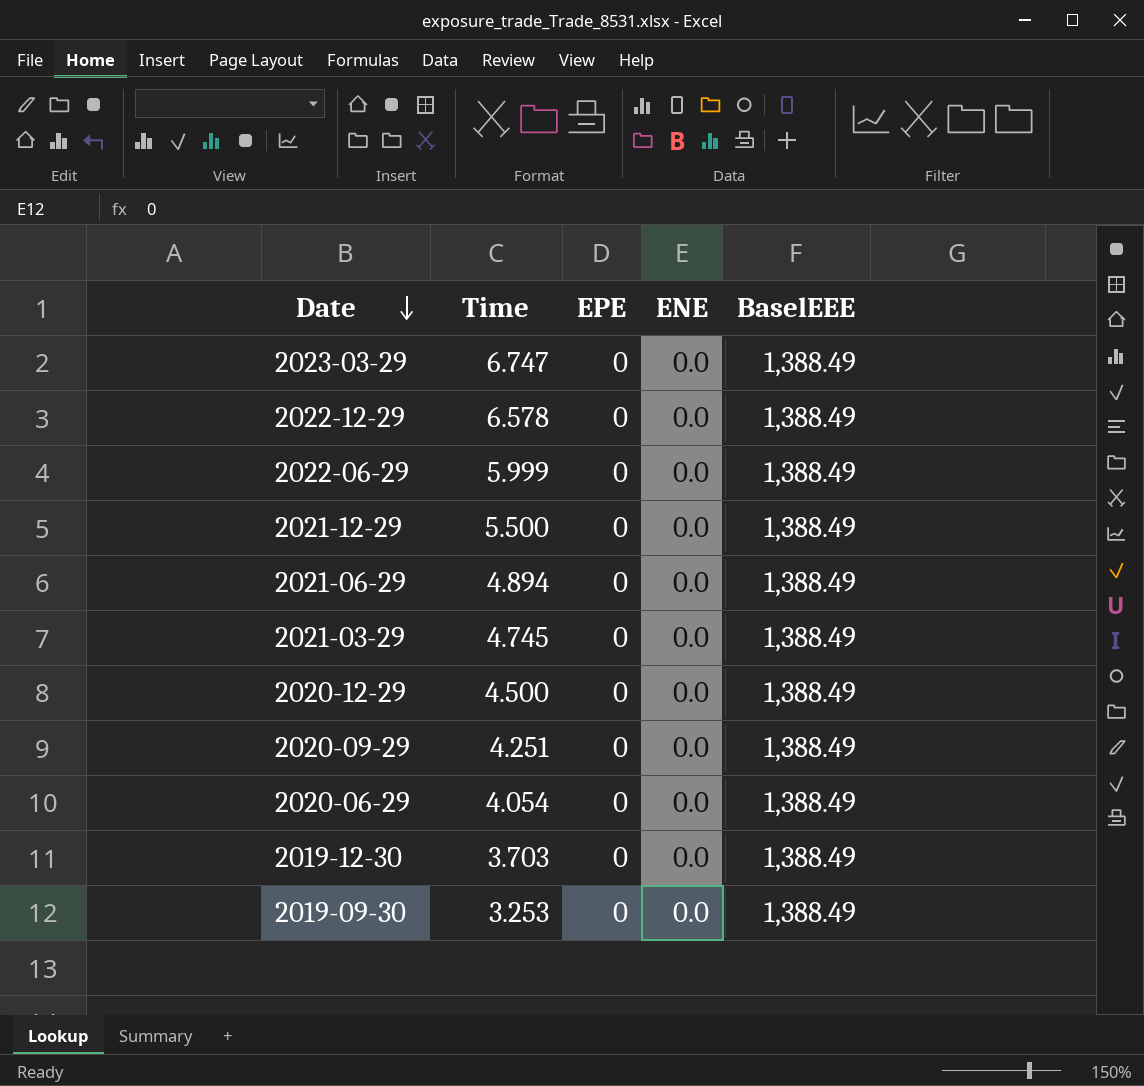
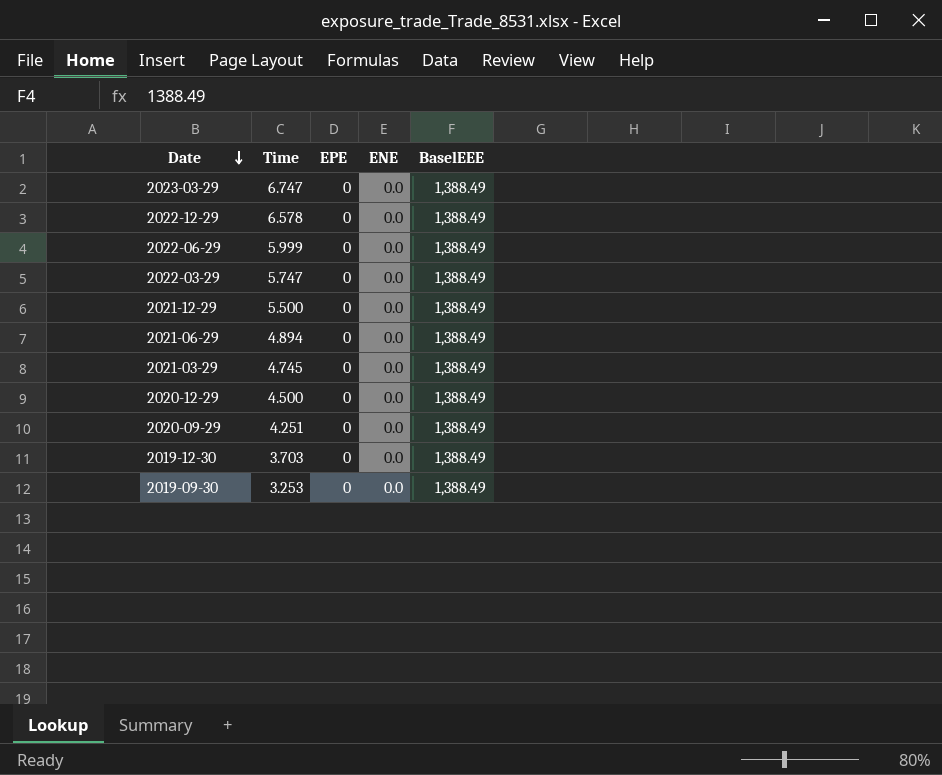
row 2020-06-29: 4.054 | 0 | 0.0 | 1,388.49 -> none
row 2022-03-29: none -> 5.747 | 0 | 0.0 | 1,388.49

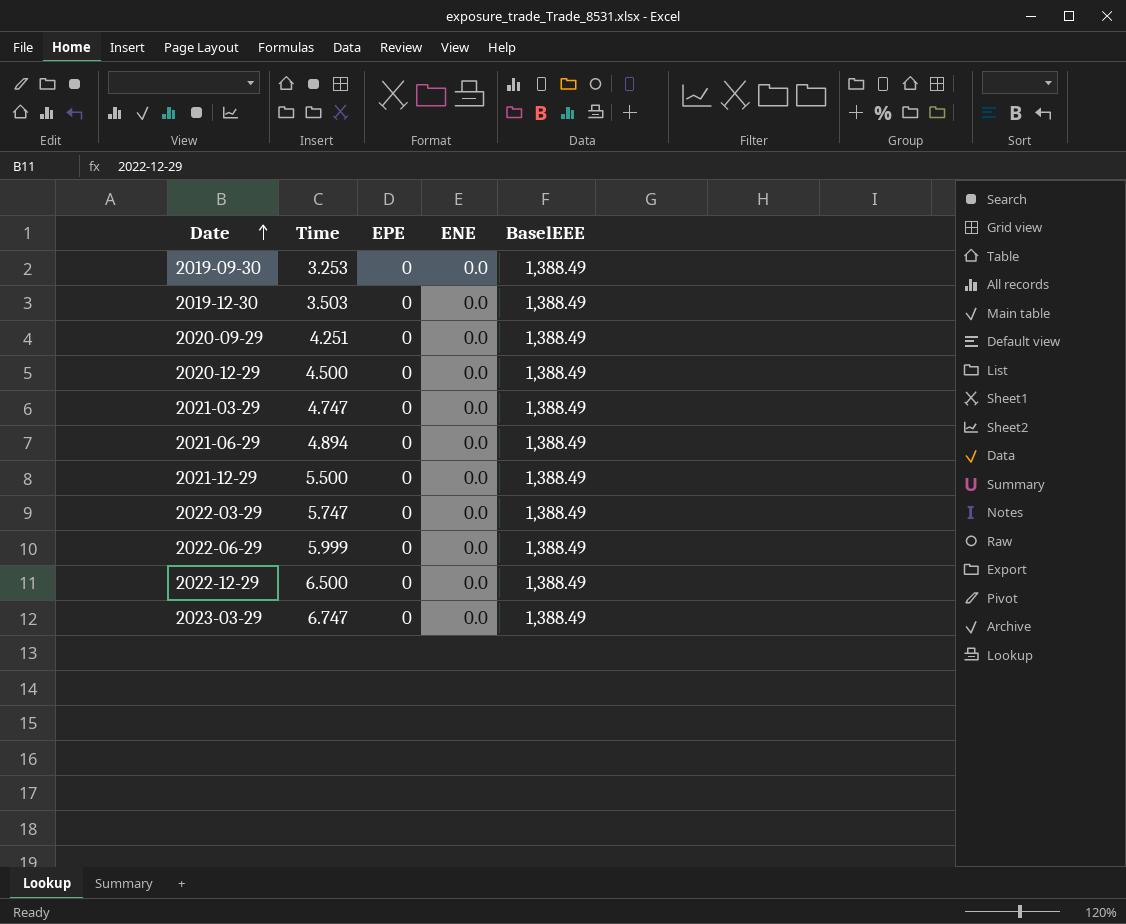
row order: Date descending -> Date ascending
2019-12-30 | Time: 3.703 -> 3.503
2021-03-29 | Time: 4.745 -> 4.747
2022-12-29 | Time: 6.578 -> 6.500

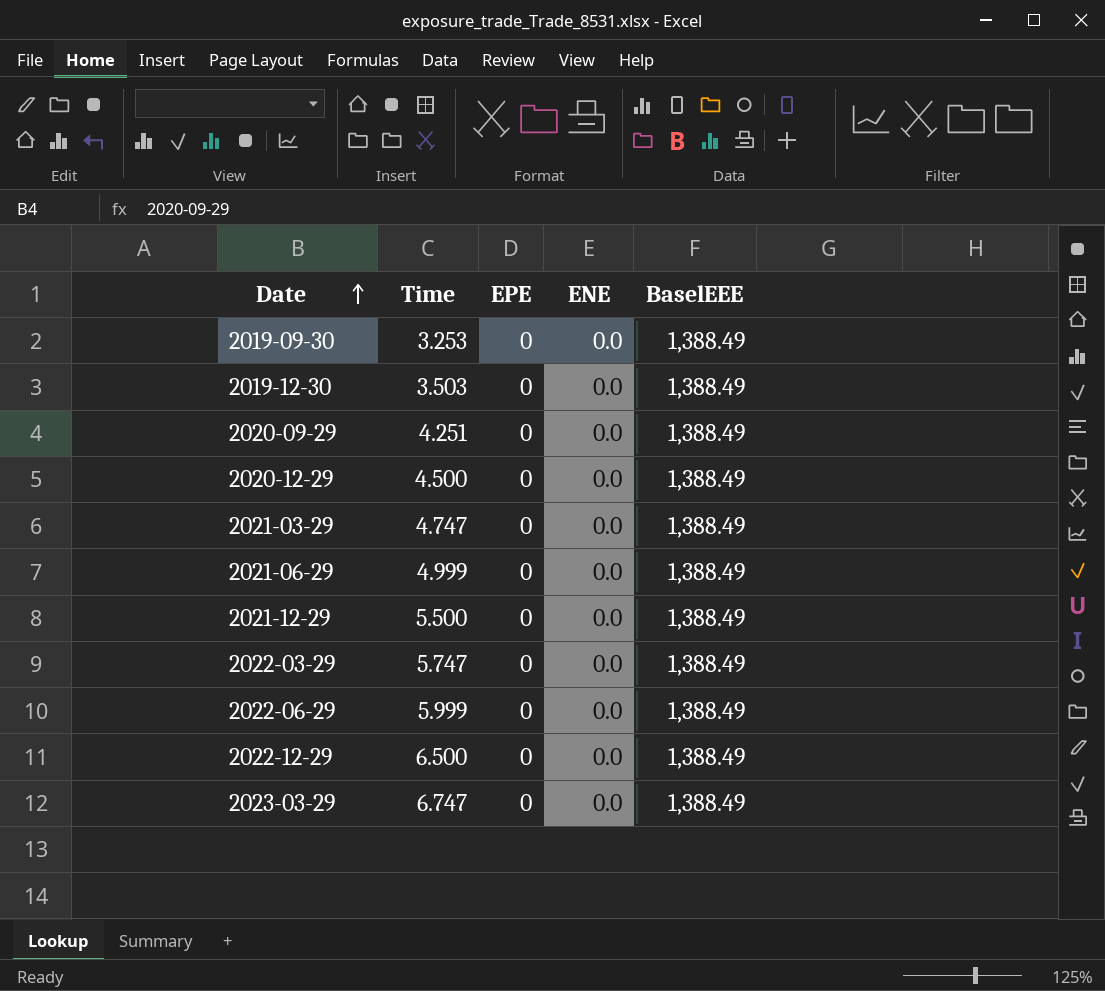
2021-06-29 | Time: 4.894 -> 4.999

